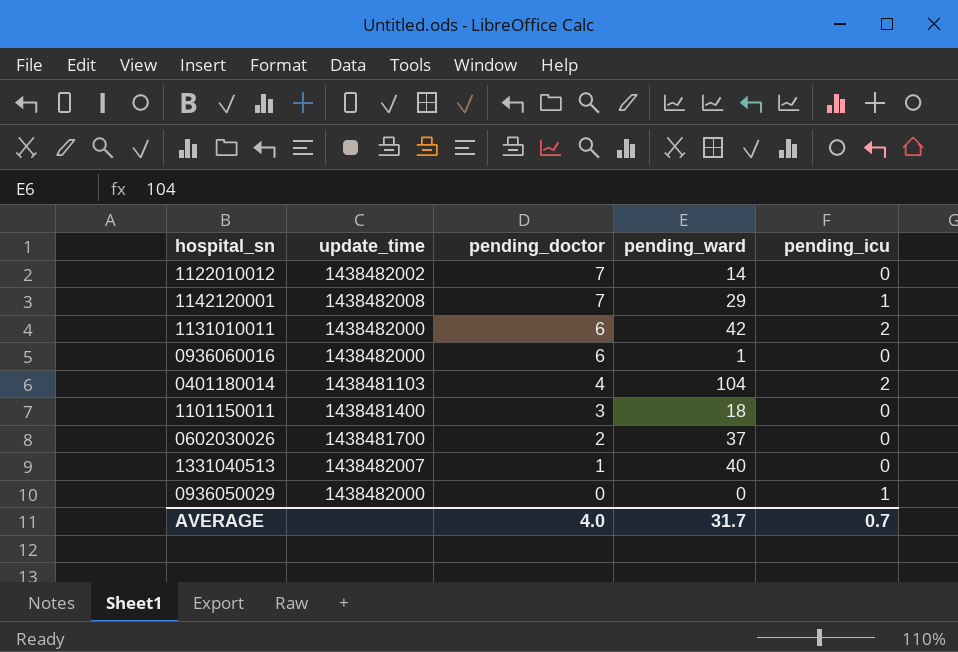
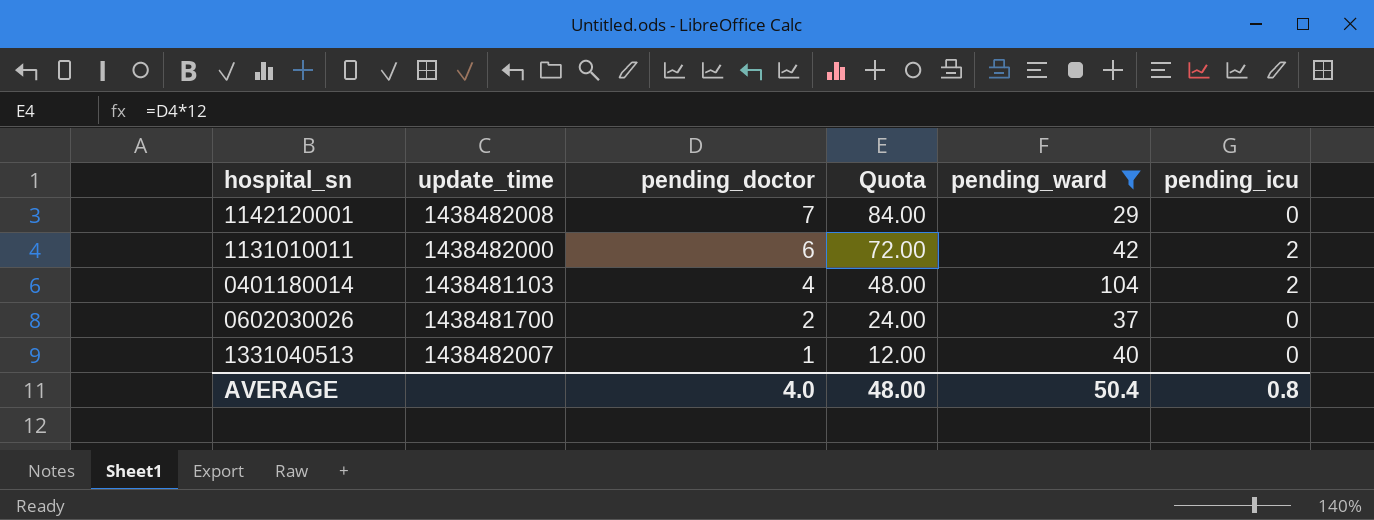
filter: none -> pending_ward >= 29
column Quota | formula: none -> [pending_doctor] * 12
1142120001 | pending_icu: 1 -> 0
AVERAGE | pending_ward: 31.7 -> 50.4
AVERAGE | pending_icu: 0.7 -> 0.8

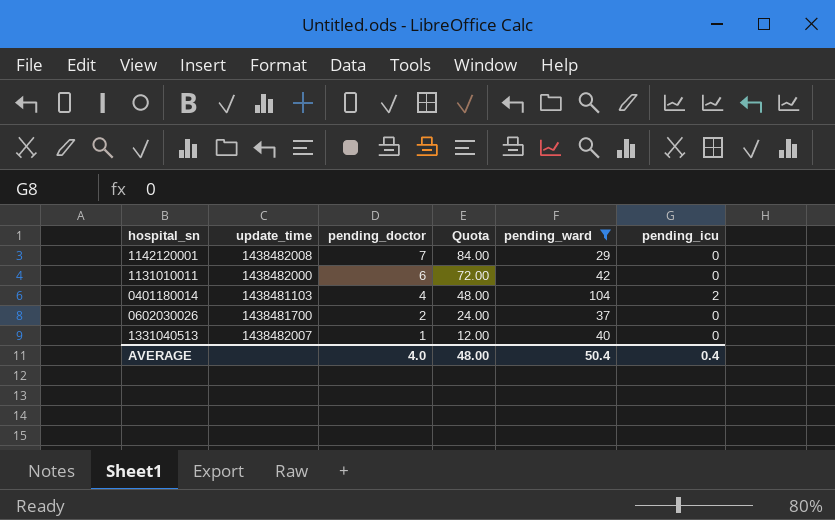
1131010011 | pending_icu: 2 -> 0
AVERAGE | pending_icu: 0.8 -> 0.4

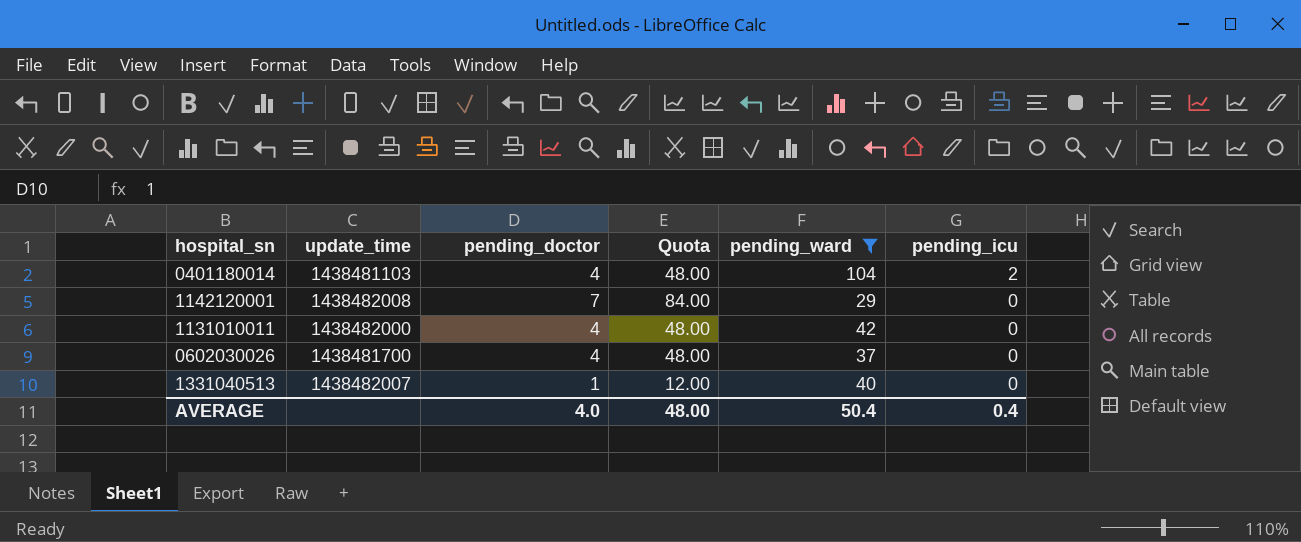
row order: pending_doctor descending -> pending_icu descending
1131010011 | pending_doctor: 6 -> 4
1131010011 | Quota: 72.00 -> 48.00
0602030026 | pending_doctor: 2 -> 4
0602030026 | Quota: 24.00 -> 48.00

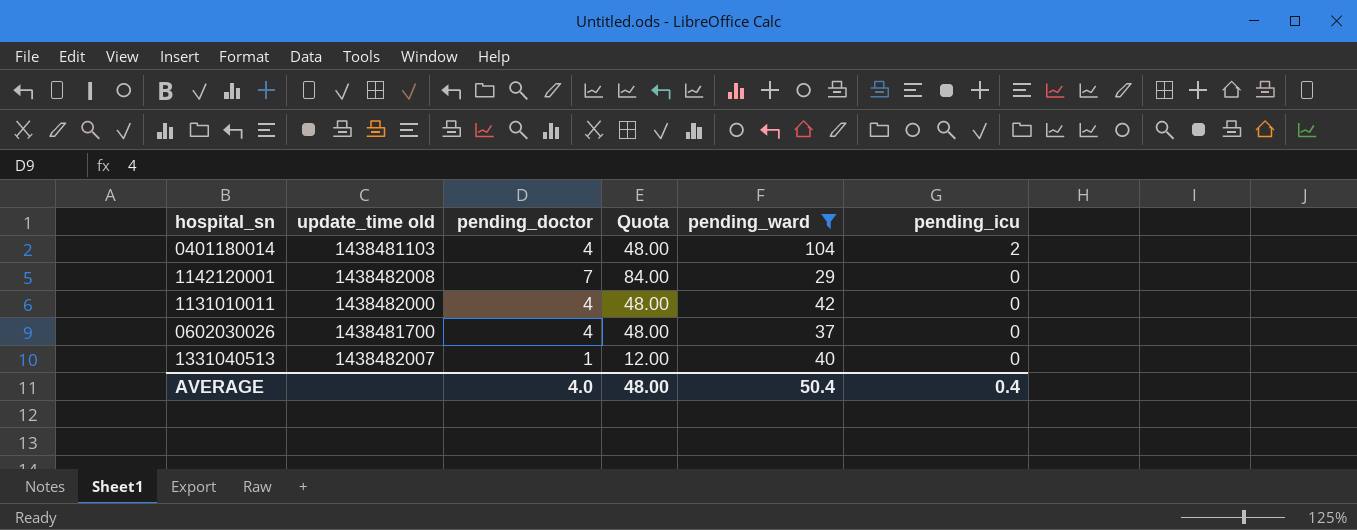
column name: update_time -> update_time old

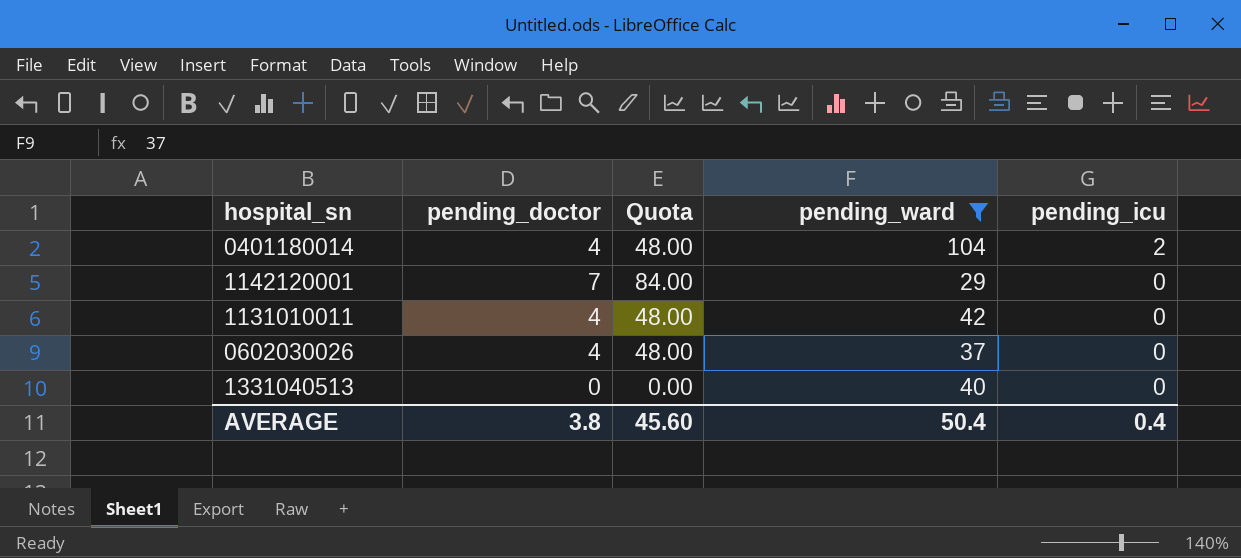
column update_time old | position: 2 -> none
1331040513 | pending_doctor: 1 -> 0
1331040513 | Quota: 12.00 -> 0.00
AVERAGE | pending_doctor: 4.0 -> 3.8
AVERAGE | Quota: 48.00 -> 45.60

